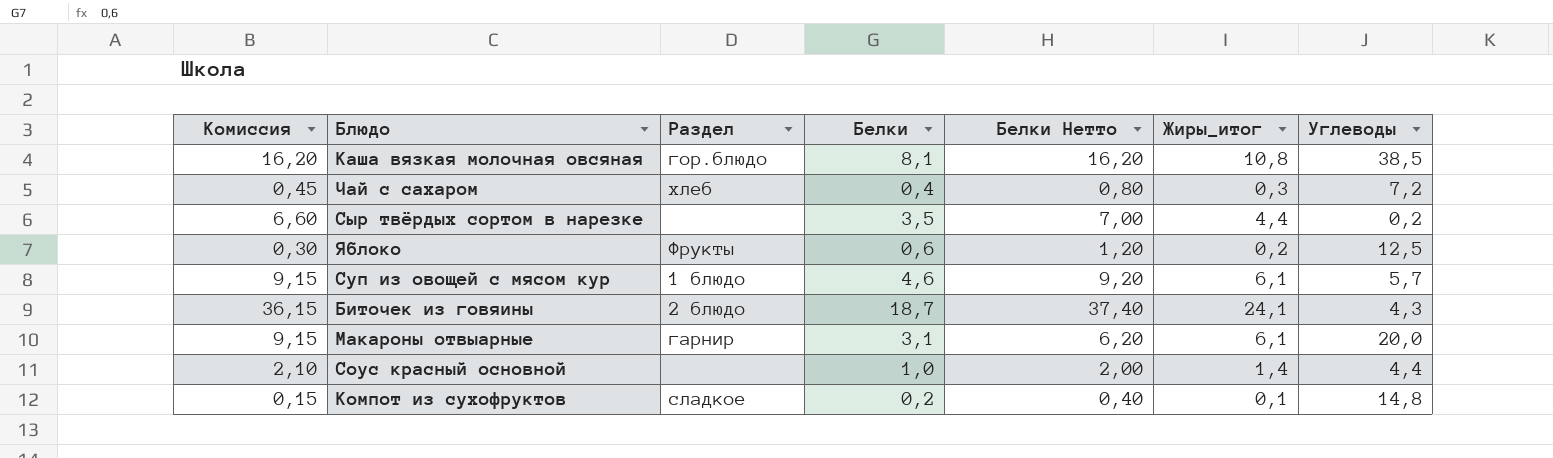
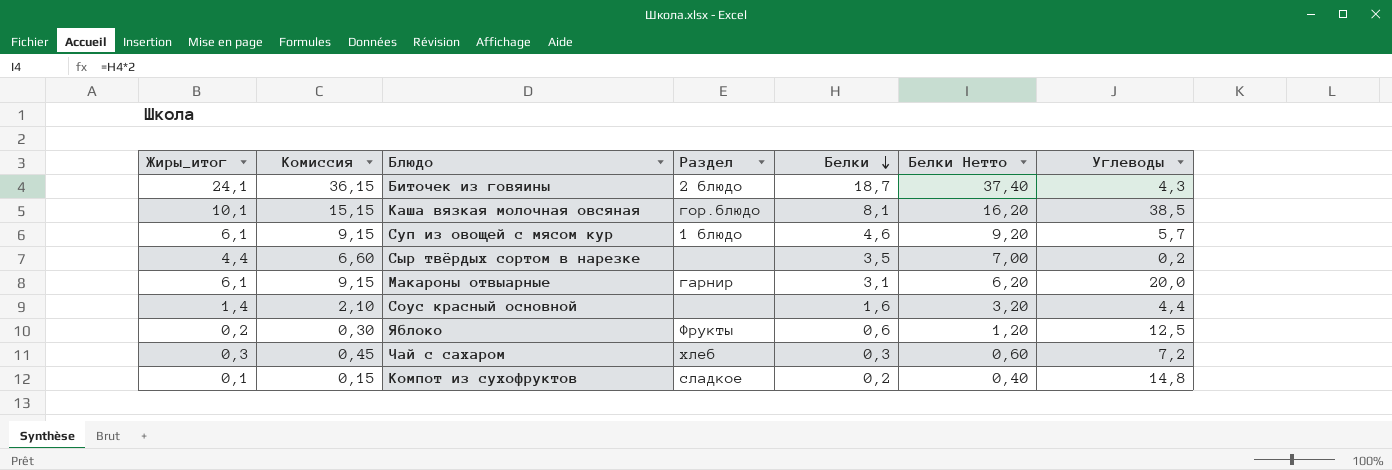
row order: none -> Белки descending
column Жиры_итог | position: 6 -> 1
Каша вязкая молочная овсяная | Жиры_итог: 10,8 -> 10,1
Каша вязкая молочная овсяная | Комиссия: 16,20 -> 15,15
Соус красный основной | Белки: 1,0 -> 1,6
Соус красный основной | Белки Нетто: 2,00 -> 3,20
Чай с сахаром | Белки: 0,4 -> 0,3
Чай с сахаром | Белки Нетто: 0,80 -> 0,60

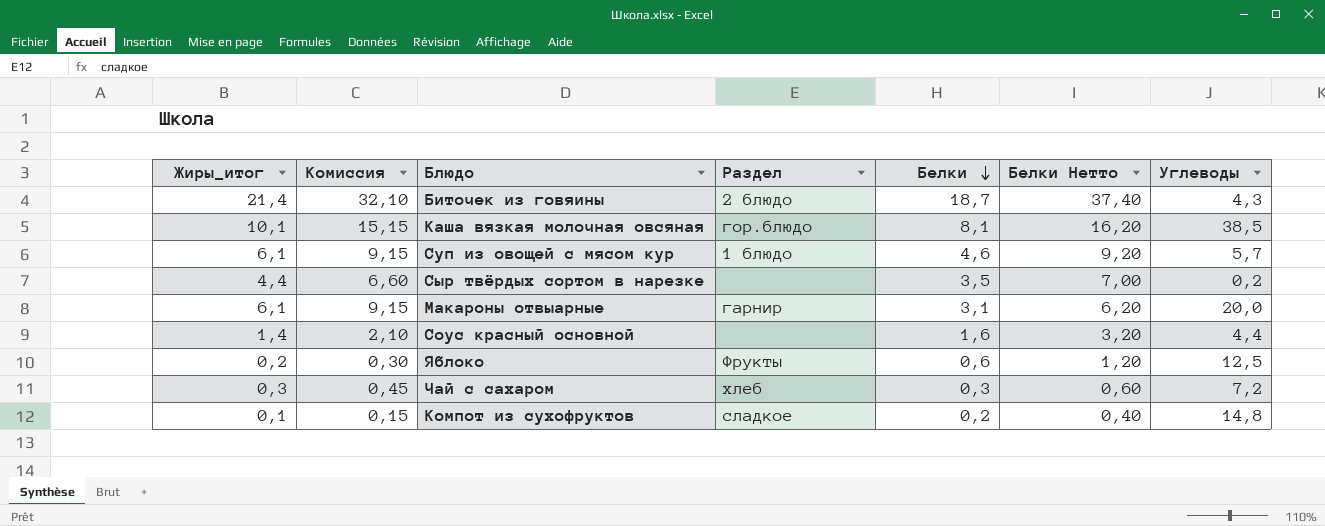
Биточек из говяины | Жиры_итог: 24,1 -> 21,4
Биточек из говяины | Комиссия: 36,15 -> 32,10

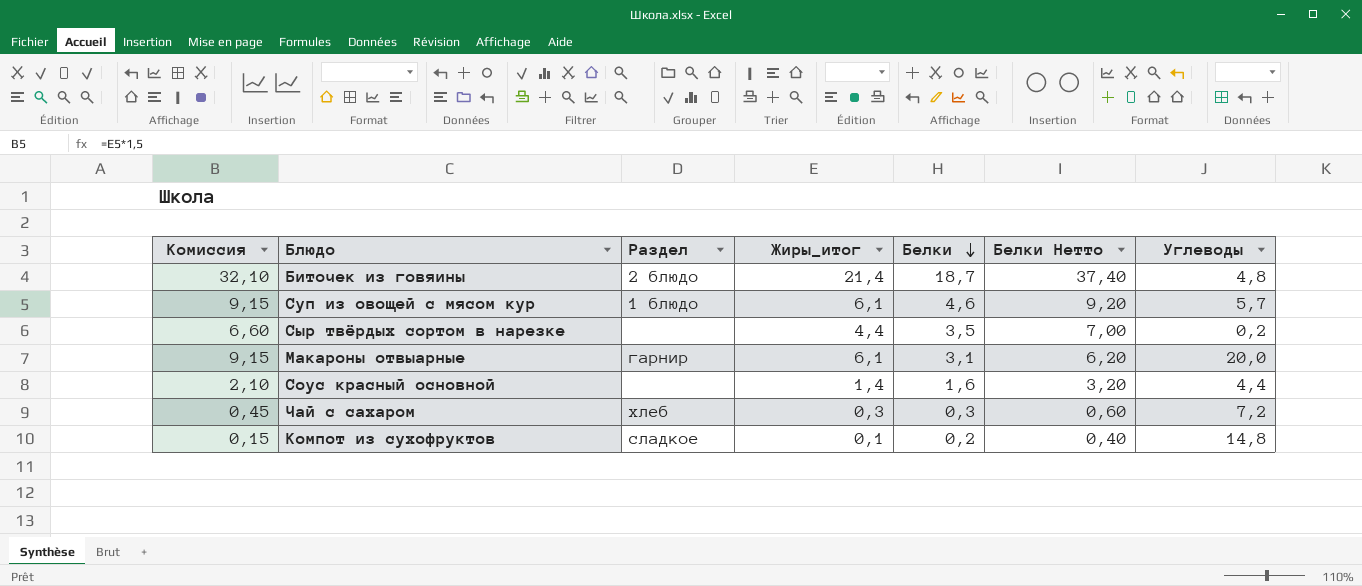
column Жиры_итог | position: 1 -> 4
row Каша вязкая молочная овсяная: 10,1 | 15,15 | гор.блюдо | 8,1 | 16,20 | 38,5 -> none
row Яблоко: 0,2 | 0,30 | Фрукты | 0,6 | 1,20 | 12,5 -> none
Биточек из говяины | Углеводы: 4,3 -> 4,8

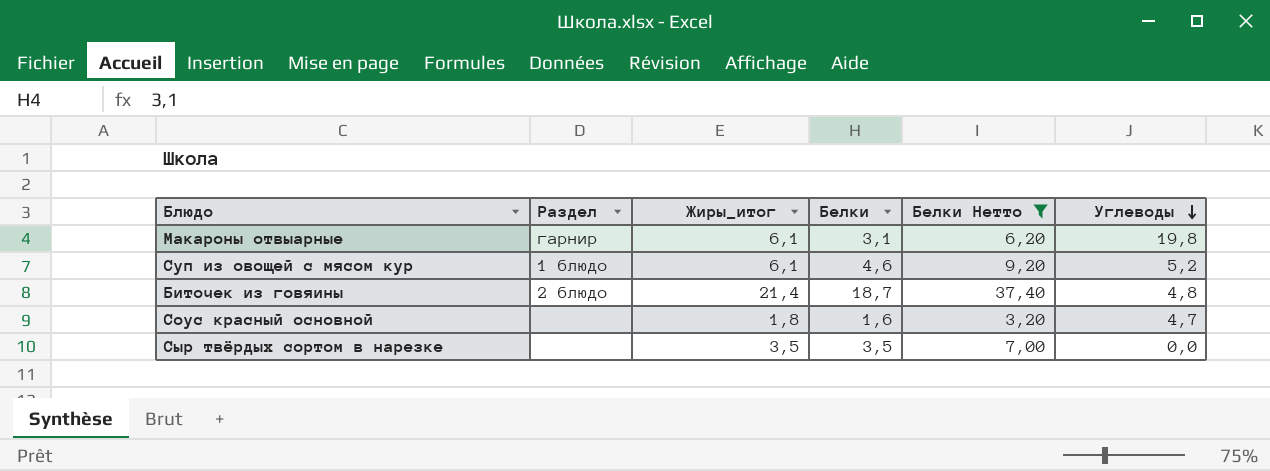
filter: none -> Белки Нетто >= 3,20
row order: Белки descending -> Углеводы descending
column Комиссия | formula: [Жиры_итог] * 1,5 -> none
Макароны отвыарные | Углеводы: 20,0 -> 19,8
Суп из овощей с мясом кур | Углеводы: 5,7 -> 5,2
Соус красный основной | Жиры_итог: 1,4 -> 1,8
Соус красный основной | Углеводы: 4,4 -> 4,7
Сыр твёрдых сортом в нарезке | Жиры_итог: 4,4 -> 3,5
Сыр твёрдых сортом в нарезке | Углеводы: 0,2 -> 0,0

